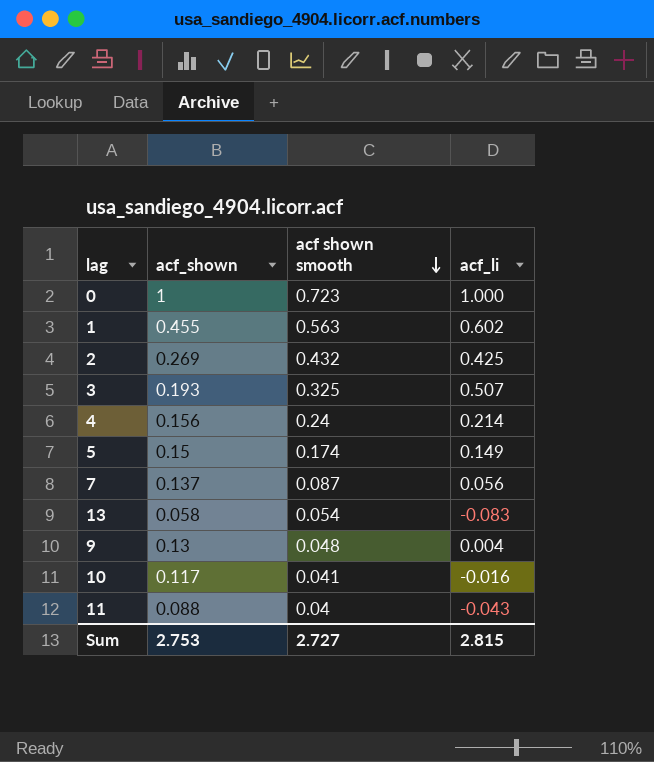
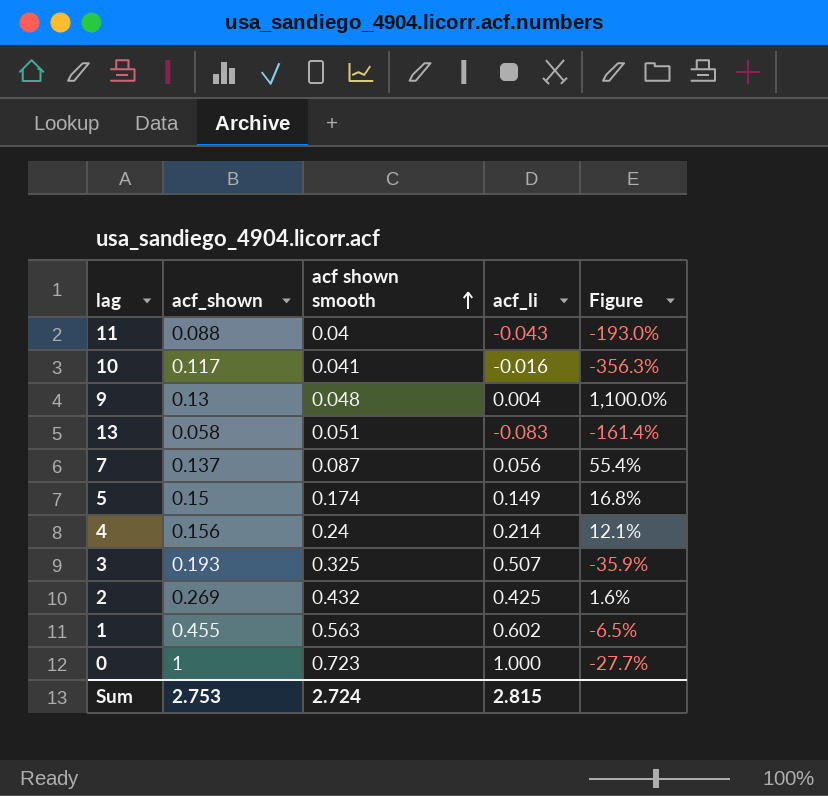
row order: acf shown smooth descending -> acf shown smooth ascending
column Figure | formula: none -> ([acf shown smooth] - [acf_li]) / [acf_li]
13 | acf shown smooth: 0.054 -> 0.051
Sum | acf shown smooth: 2.727 -> 2.724

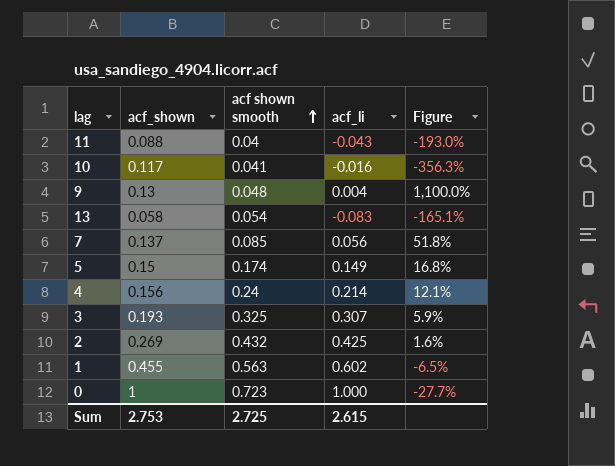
13 | acf shown smooth: 0.051 -> 0.054
13 | Figure: -161.4% -> -165.1%
7 | acf shown smooth: 0.087 -> 0.085
7 | Figure: 55.4% -> 51.8%
3 | acf_li: 0.507 -> 0.307
3 | Figure: -35.9% -> 5.9%
Sum | acf shown smooth: 2.724 -> 2.725
Sum | acf_li: 2.815 -> 2.615

